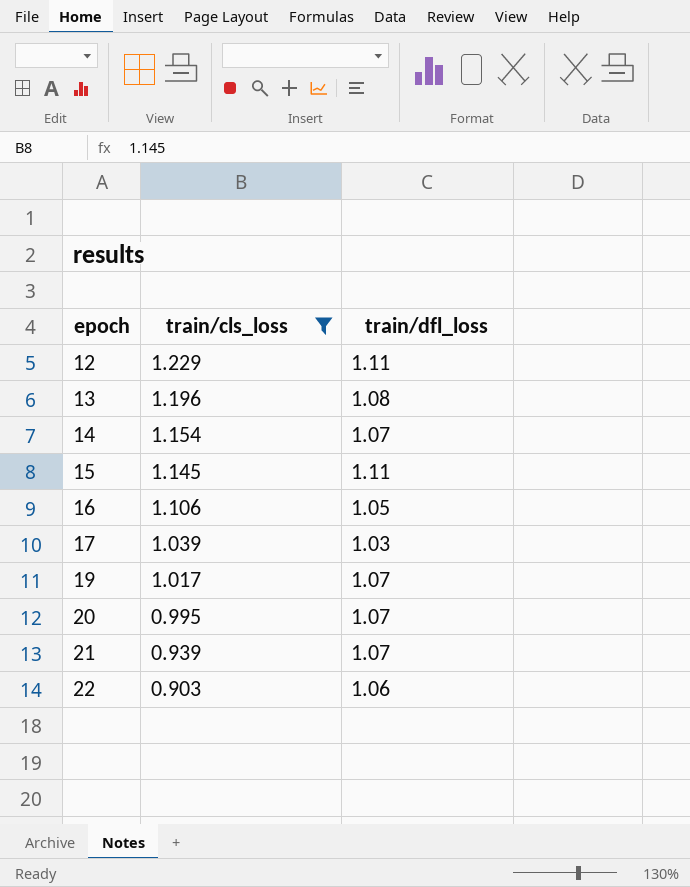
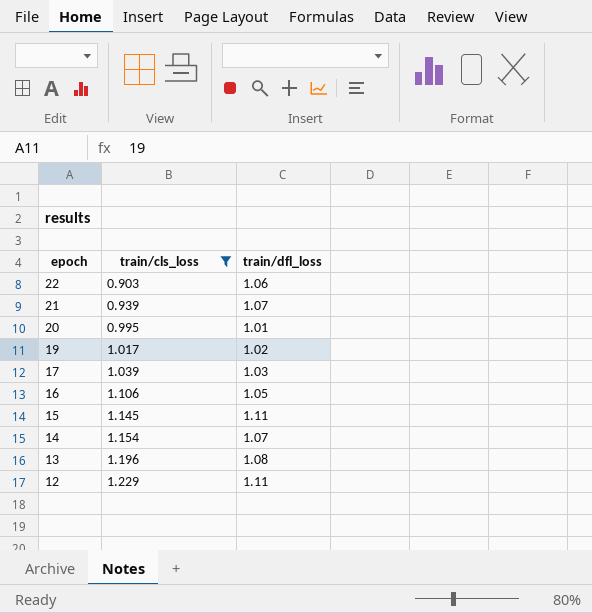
row order: epoch ascending -> epoch descending
20 | train/dfl_loss: 1.07 -> 1.01
19 | train/dfl_loss: 1.07 -> 1.02

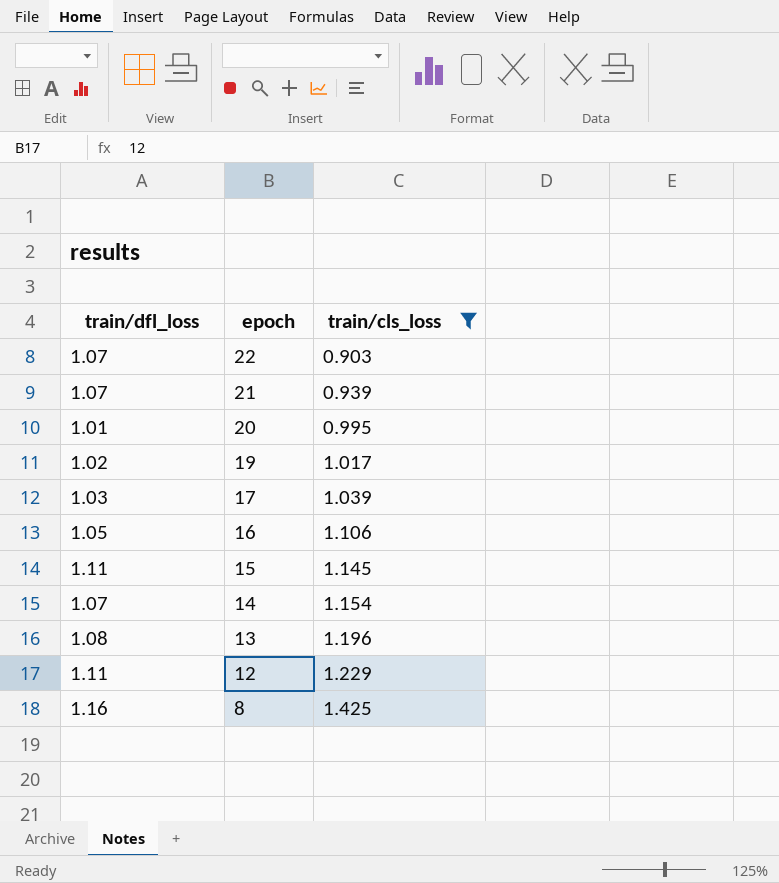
column train/dfl_loss | position: 3 -> 1
22 | train/dfl_loss: 1.06 -> 1.07
row 8: none -> 1.16 | 1.425

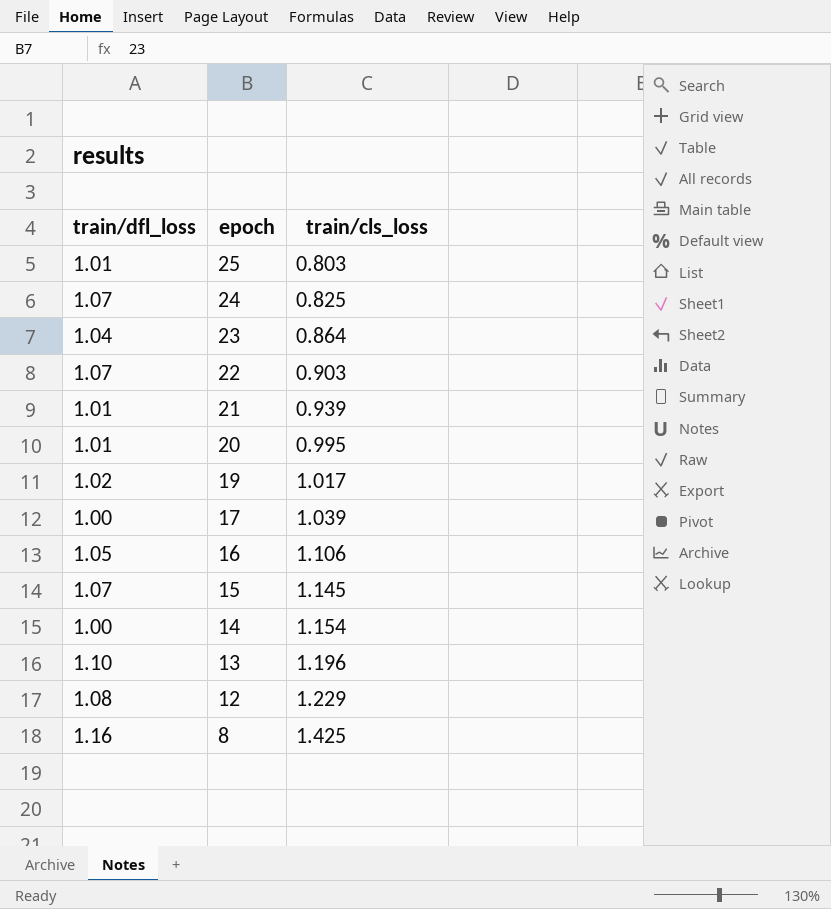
filter: train/cls_loss >= 0.903 -> none
21 | train/dfl_loss: 1.07 -> 1.01
17 | train/dfl_loss: 1.03 -> 1.00
15 | train/dfl_loss: 1.11 -> 1.07
14 | train/dfl_loss: 1.07 -> 1.00
13 | train/dfl_loss: 1.08 -> 1.10
12 | train/dfl_loss: 1.11 -> 1.08

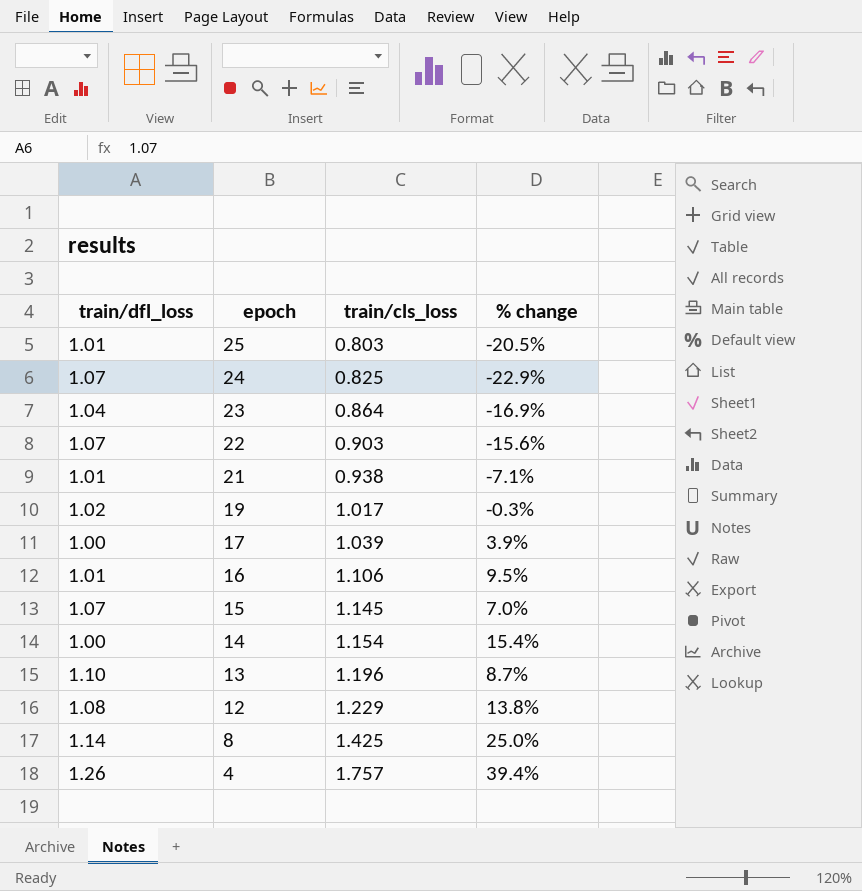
column % change | formula: none -> ([train/cls_loss] - [train/dfl_loss]) / [train/dfl_loss]
row 20: 1.01 | 0.995 -> none
21 | train/cls_loss: 0.939 -> 0.938
16 | train/dfl_loss: 1.05 -> 1.01
8 | train/dfl_loss: 1.16 -> 1.14
row 4: none -> 1.26 | 1.757 | 39.4%

